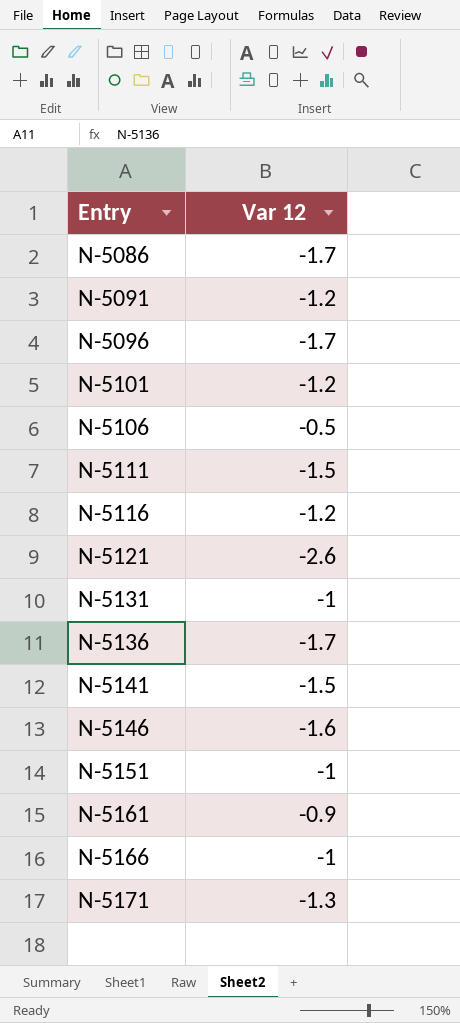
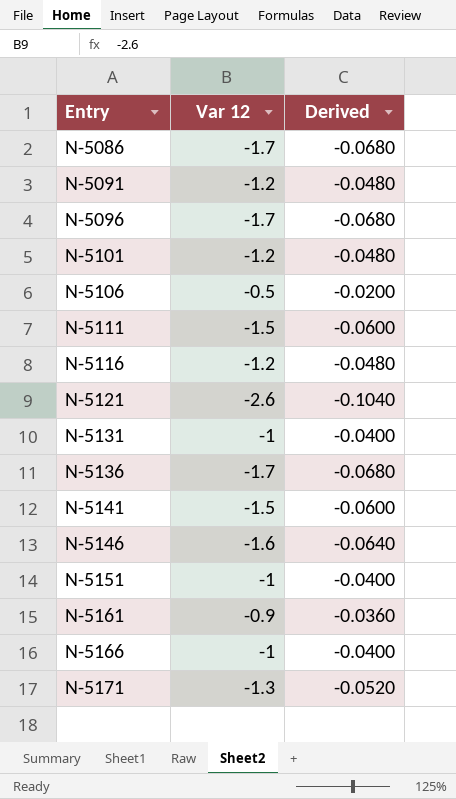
column Derived | formula: none -> [Var 12] * 0.04

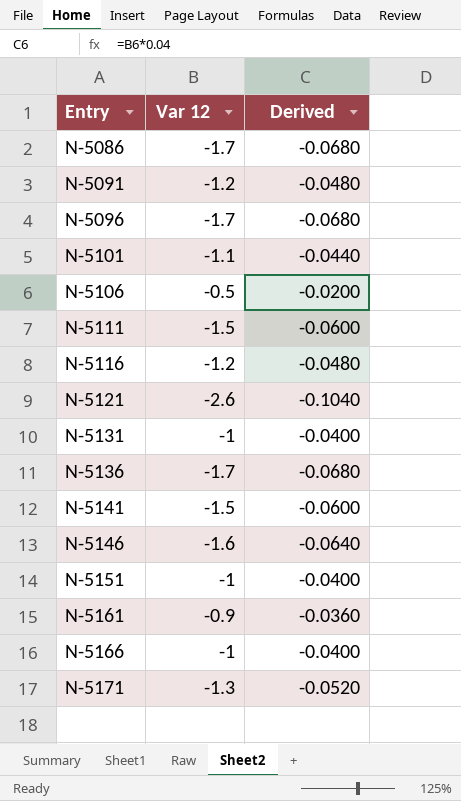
N-5101 | Var 12: -1.2 -> -1.1
N-5101 | Derived: -0.0480 -> -0.0440

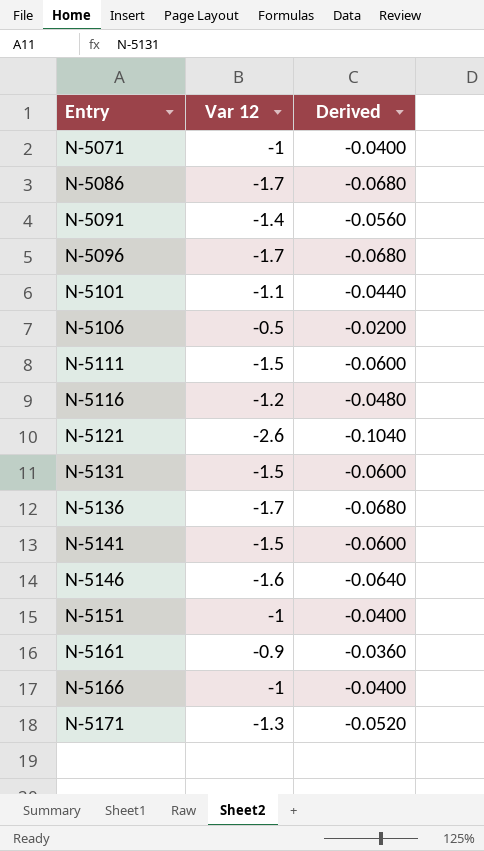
row N-5071: none -> -1 | -0.0400
N-5091 | Var 12: -1.2 -> -1.4
N-5091 | Derived: -0.0480 -> -0.0560
N-5131 | Var 12: -1 -> -1.5
N-5131 | Derived: -0.0400 -> -0.0600

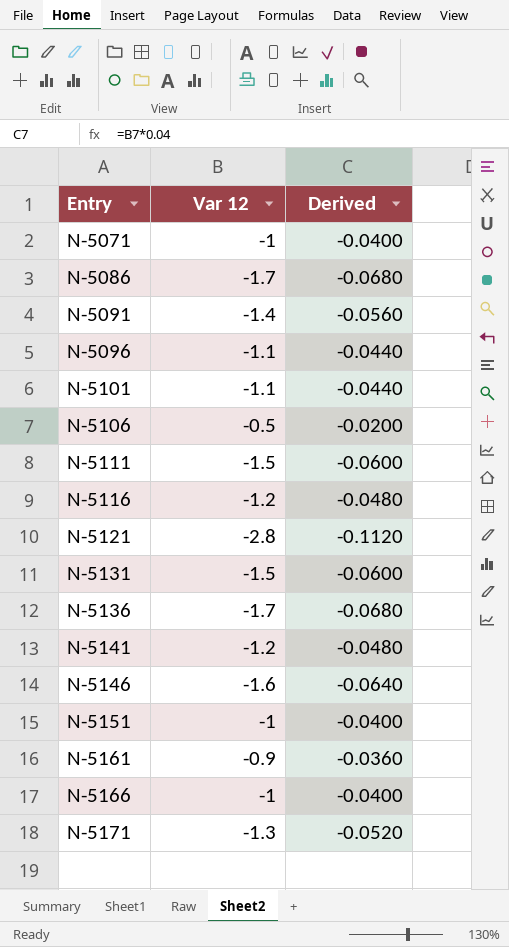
N-5096 | Var 12: -1.7 -> -1.1
N-5096 | Derived: -0.0680 -> -0.0440
N-5121 | Var 12: -2.6 -> -2.8
N-5121 | Derived: -0.1040 -> -0.1120
N-5141 | Var 12: -1.5 -> -1.2
N-5141 | Derived: -0.0600 -> -0.0480

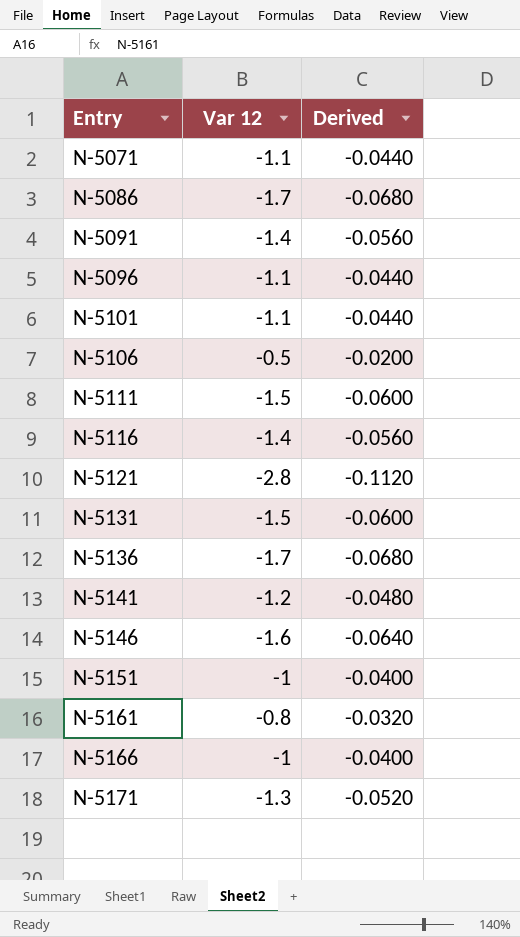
N-5071 | Var 12: -1 -> -1.1
N-5071 | Derived: -0.0400 -> -0.0440
N-5116 | Var 12: -1.2 -> -1.4
N-5116 | Derived: -0.0480 -> -0.0560
N-5161 | Var 12: -0.9 -> -0.8
N-5161 | Derived: -0.0360 -> -0.0320

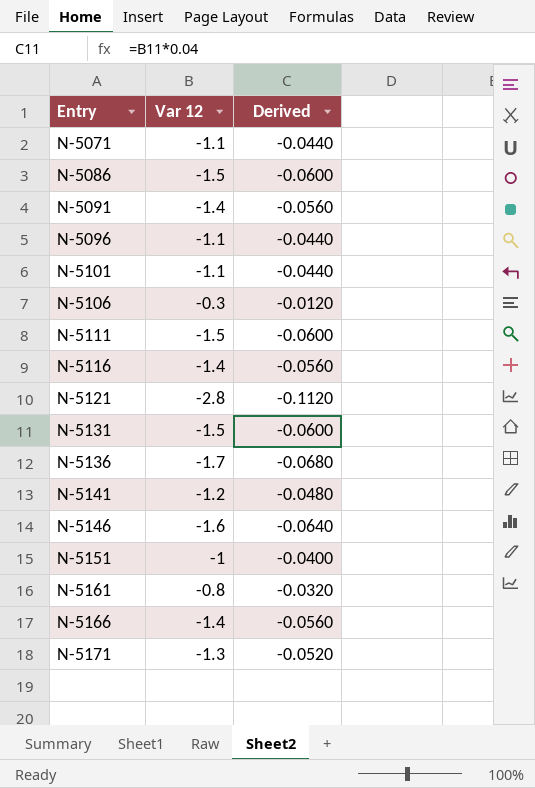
N-5086 | Var 12: -1.7 -> -1.5
N-5086 | Derived: -0.0680 -> -0.0600
N-5106 | Var 12: -0.5 -> -0.3
N-5106 | Derived: -0.0200 -> -0.0120
N-5166 | Var 12: -1 -> -1.4
N-5166 | Derived: -0.0400 -> -0.0560

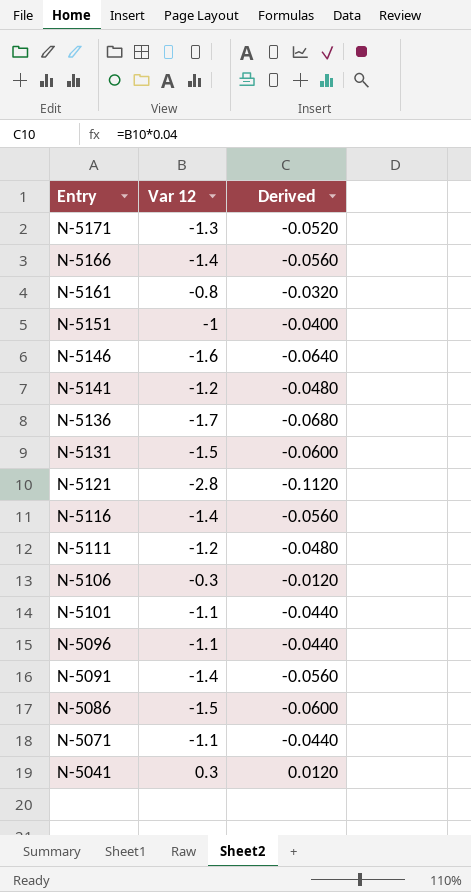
row order: Entry ascending -> Entry descending
N-5111 | Var 12: -1.5 -> -1.2
N-5111 | Derived: -0.0600 -> -0.0480
row N-5041: none -> 0.3 | 0.0120

